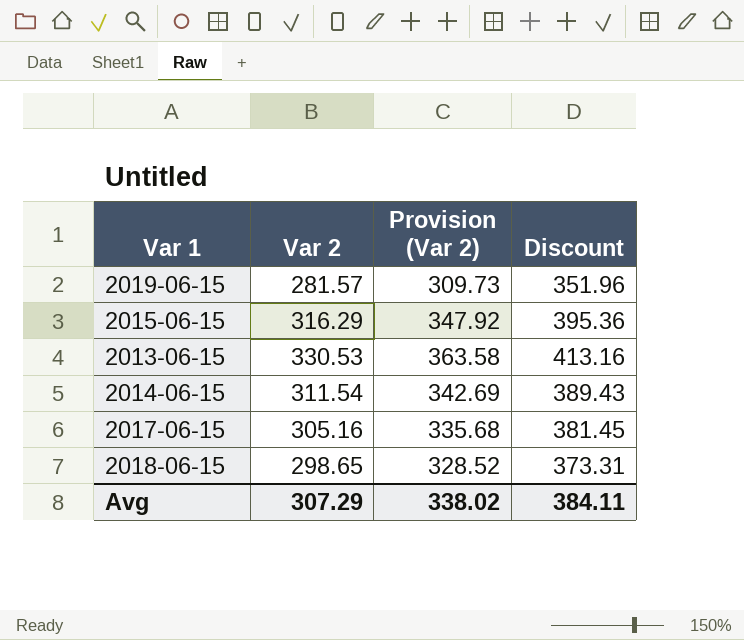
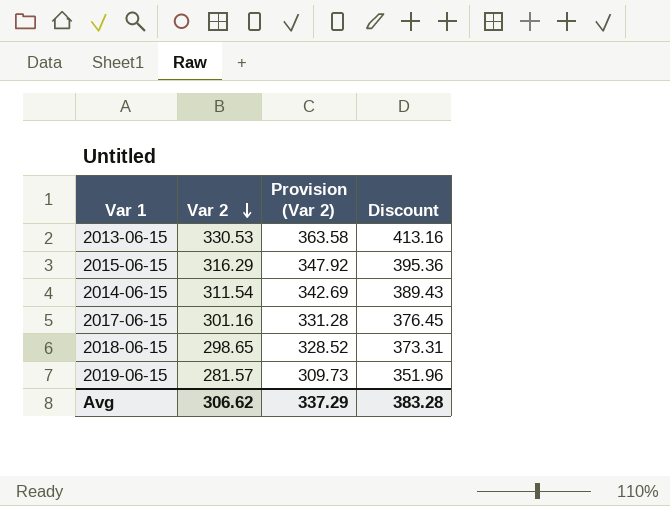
row order: none -> Var 2 descending
2017-06-15 | Var 2: 305.16 -> 301.16
2017-06-15 | Provision (Var 2): 335.68 -> 331.28
2017-06-15 | Discount: 381.45 -> 376.45
Avg | Var 2: 307.29 -> 306.62
Avg | Provision (Var 2): 338.02 -> 337.29
Avg | Discount: 384.11 -> 383.28

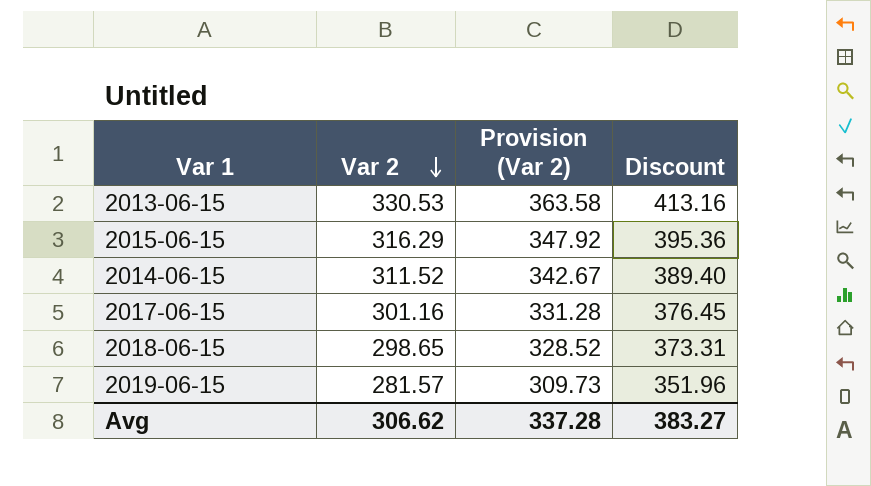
2014-06-15 | Var 2: 311.54 -> 311.52
2014-06-15 | Provision (Var 2): 342.69 -> 342.67
2014-06-15 | Discount: 389.43 -> 389.40
Avg | Provision (Var 2): 337.29 -> 337.28
Avg | Discount: 383.28 -> 383.27

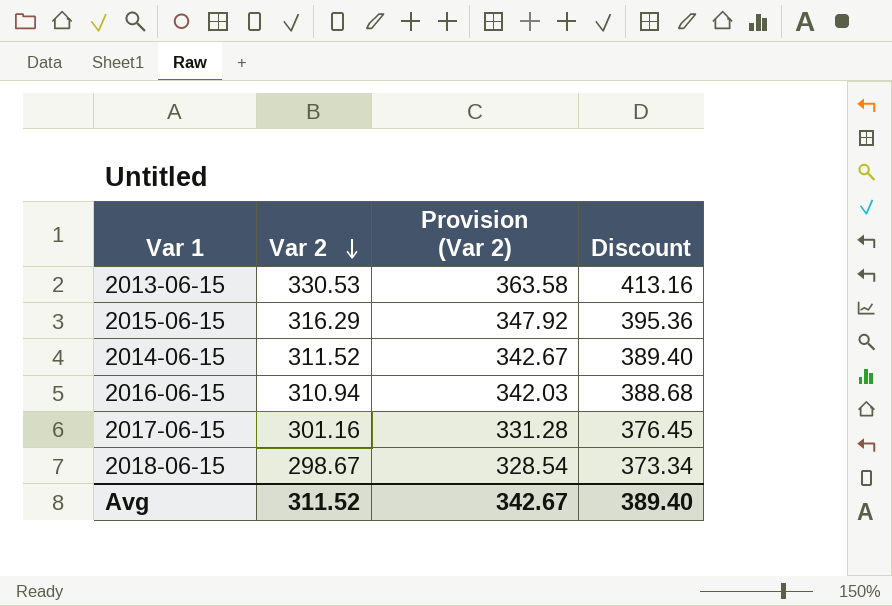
row 2019-06-15: 281.57 | 309.73 | 351.96 -> none
row 2016-06-15: none -> 310.94 | 342.03 | 388.68
2018-06-15 | Var 2: 298.65 -> 298.67
2018-06-15 | Provision (Var 2): 328.52 -> 328.54
2018-06-15 | Discount: 373.31 -> 373.34
Avg | Var 2: 306.62 -> 311.52
Avg | Provision (Var 2): 337.28 -> 342.67
Avg | Discount: 383.27 -> 389.40

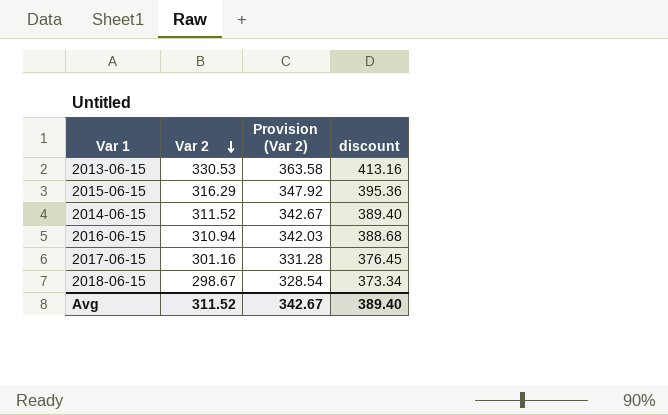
column name: Discount -> discount

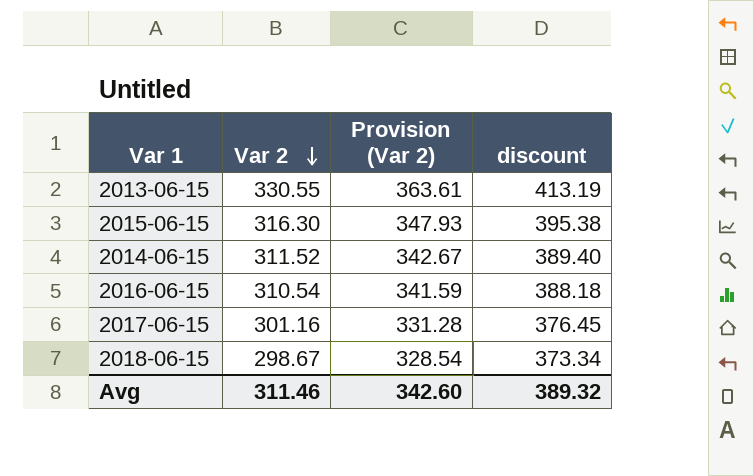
2013-06-15 | Var 2: 330.53 -> 330.55
2013-06-15 | Provision (Var 2): 363.58 -> 363.61
2013-06-15 | discount: 413.16 -> 413.19
2015-06-15 | Var 2: 316.29 -> 316.30
2015-06-15 | Provision (Var 2): 347.92 -> 347.93
2015-06-15 | discount: 395.36 -> 395.38
2016-06-15 | Var 2: 310.94 -> 310.54
2016-06-15 | Provision (Var 2): 342.03 -> 341.59
2016-06-15 | discount: 388.68 -> 388.18
Avg | Var 2: 311.52 -> 311.46
Avg | Provision (Var 2): 342.67 -> 342.60
Avg | discount: 389.40 -> 389.32

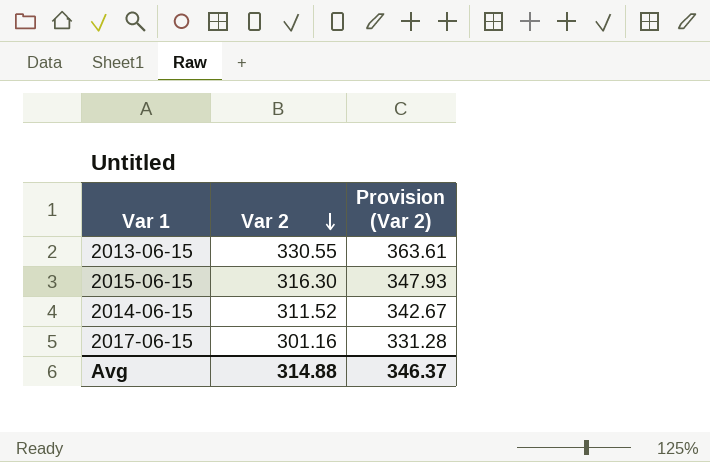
column discount | formula: [Var 2] * 1.25 -> none
row 2016-06-15: 310.54 | 341.59 | 388.18 -> none
row 2018-06-15: 298.67 | 328.54 | 373.34 -> none
Avg | Var 2: 311.46 -> 314.88
Avg | Provision (Var 2): 342.60 -> 346.37

